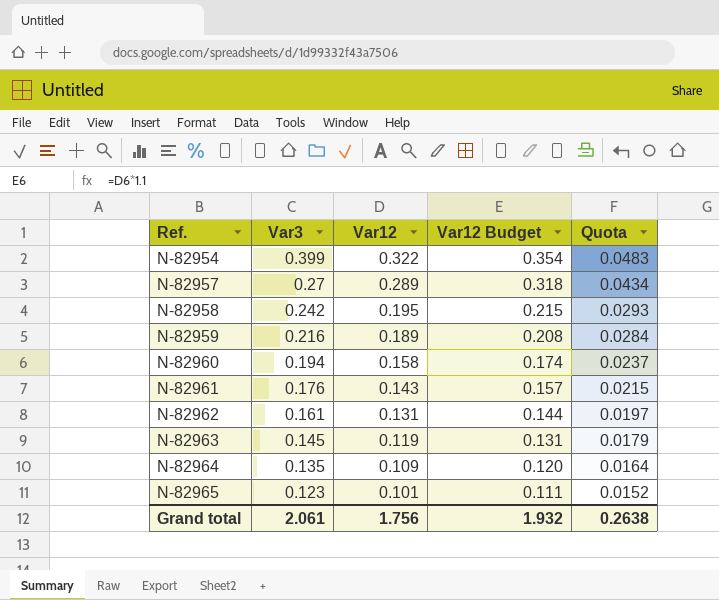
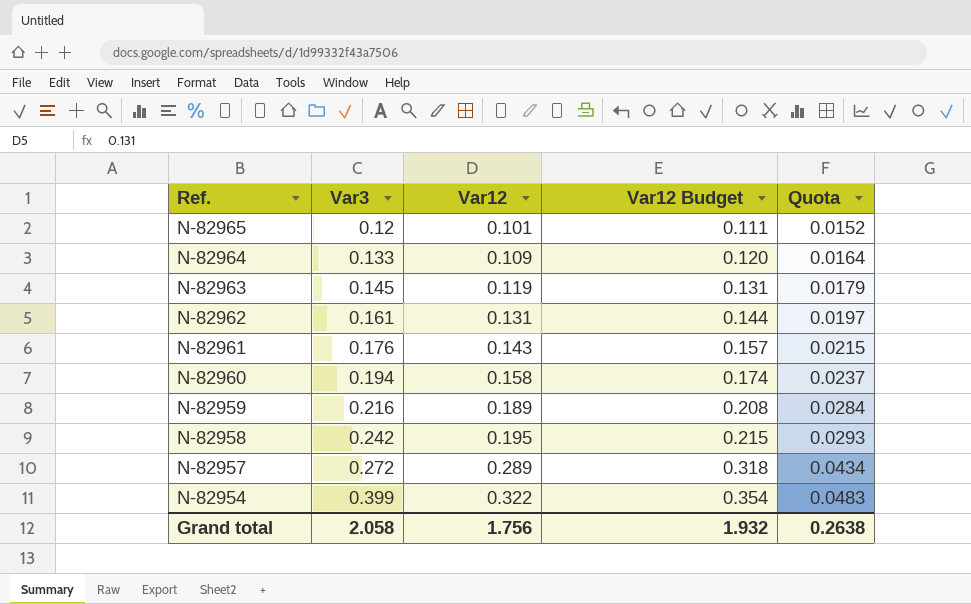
row order: Ref. ascending -> Ref. descending
N-82965 | Var3: 0.123 -> 0.12
N-82964 | Var3: 0.135 -> 0.133
N-82957 | Var3: 0.27 -> 0.272
Grand total | Var3: 2.061 -> 2.058

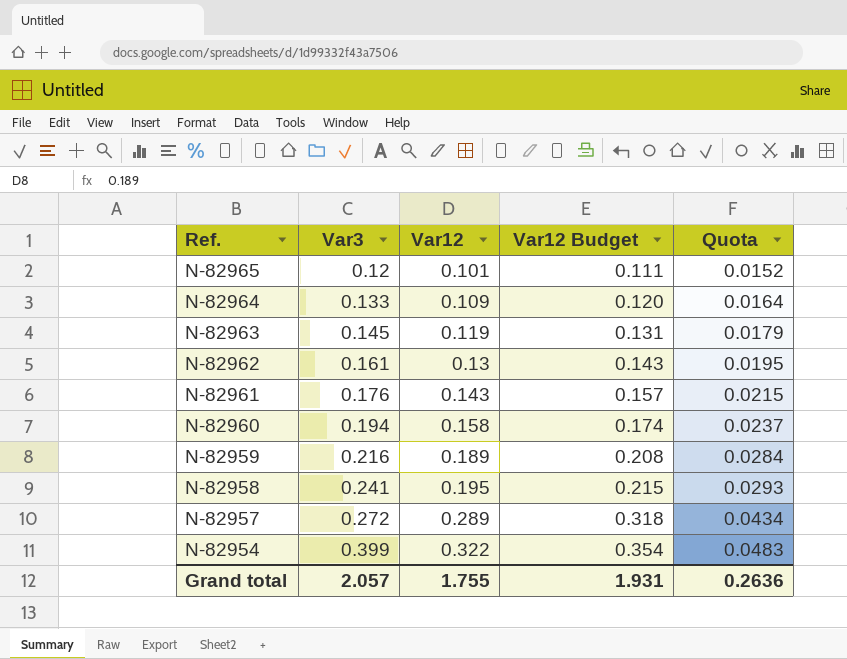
N-82962 | Var12: 0.131 -> 0.13
N-82962 | Var12 Budget: 0.144 -> 0.143
N-82962 | Quota: 0.0197 -> 0.0195
N-82958 | Var3: 0.242 -> 0.241
Grand total | Var3: 2.058 -> 2.057
Grand total | Var12: 1.756 -> 1.755
Grand total | Var12 Budget: 1.932 -> 1.931
Grand total | Quota: 0.2638 -> 0.2636

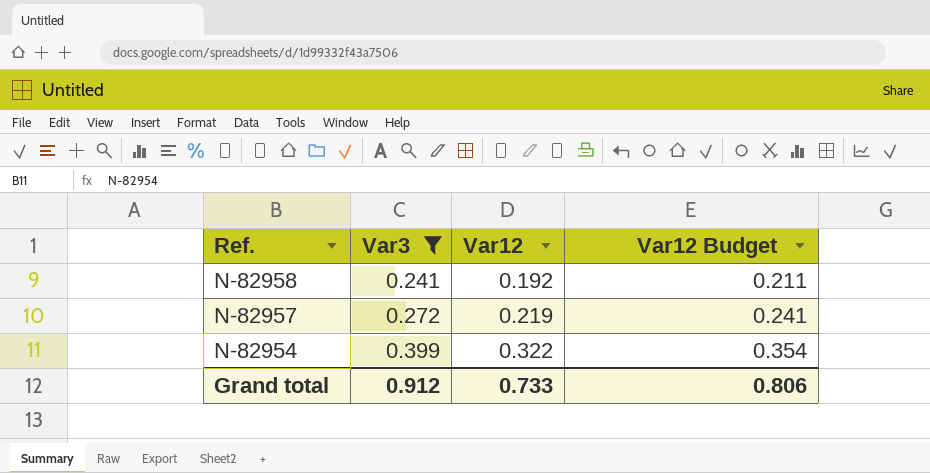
filter: none -> Var3 >= 0.241
column Quota | formula: [Var12] * 0.15 -> none
N-82958 | Var12: 0.195 -> 0.192
N-82958 | Var12 Budget: 0.215 -> 0.211
N-82957 | Var12: 0.289 -> 0.219
N-82957 | Var12 Budget: 0.318 -> 0.241
Grand total | Var3: 2.057 -> 0.912
Grand total | Var12: 1.755 -> 0.733
Grand total | Var12 Budget: 1.931 -> 0.806

